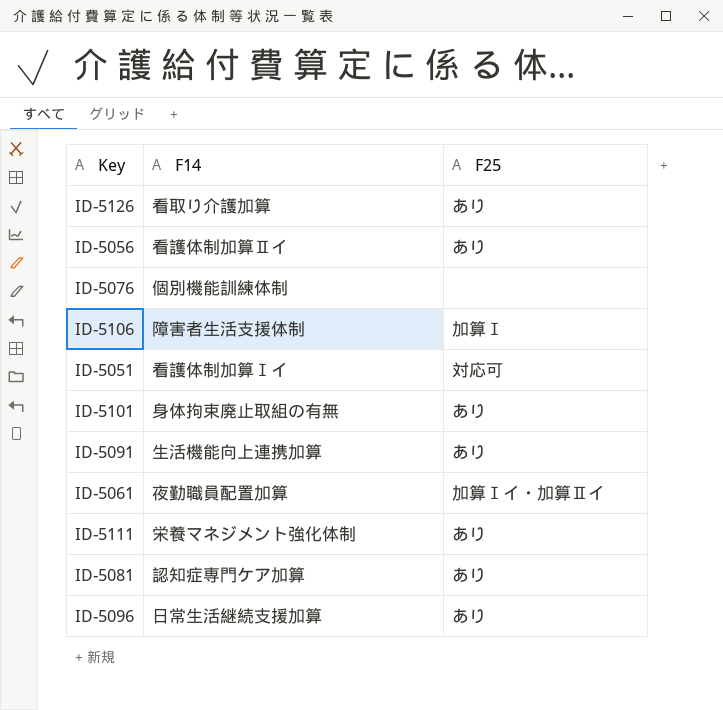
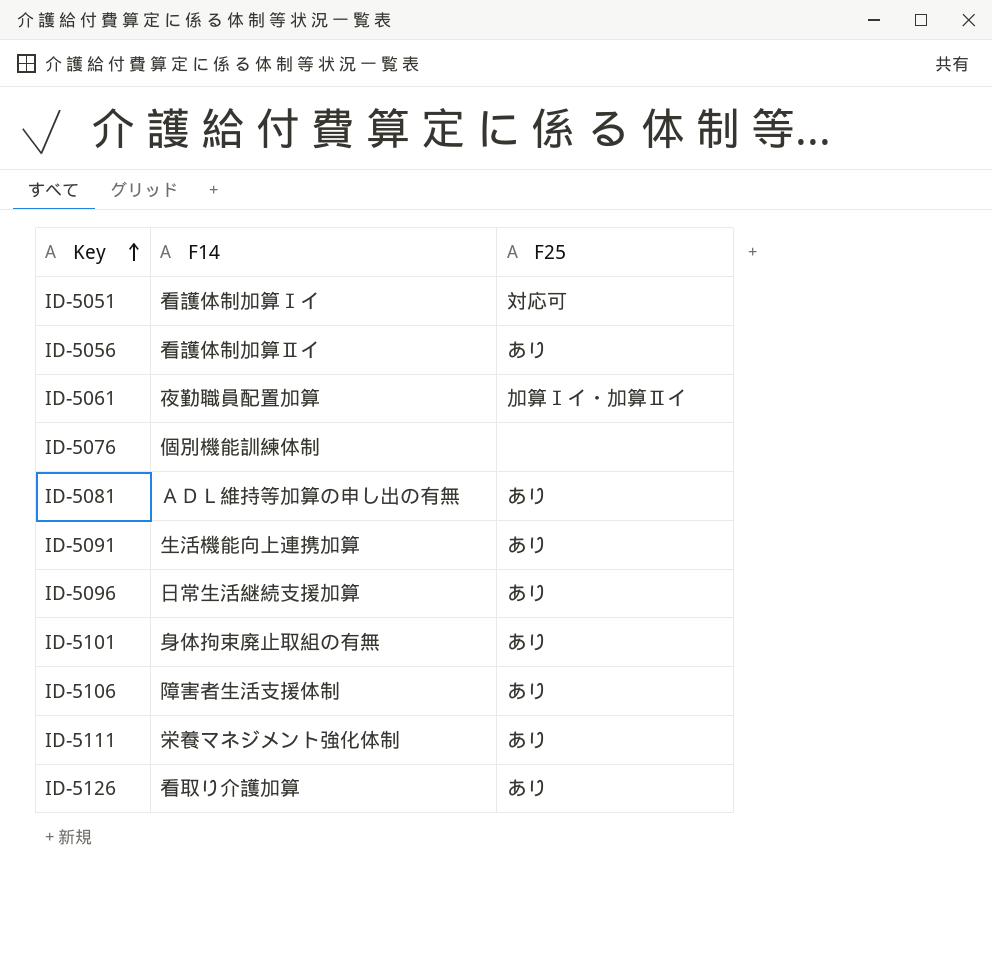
row order: none -> Key ascending
ID-5081 | F14: 認知症専門ケア加算 -> ＡＤＬ維持等加算の申し出の有無
ID-5106 | F25: 加算Ⅰ -> あり

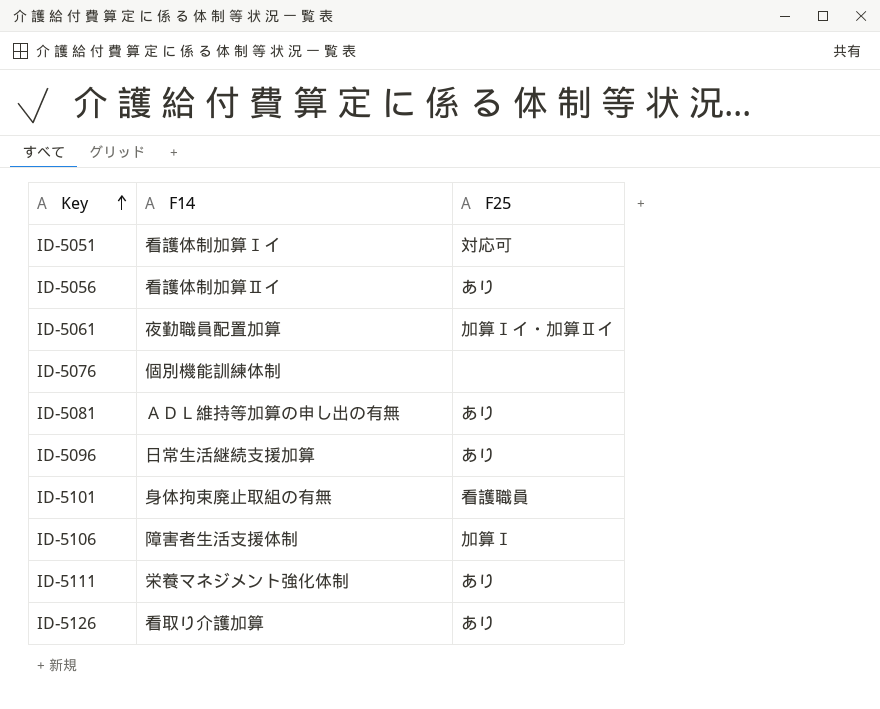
row ID-5091: 生活機能向上連携加算 | あり -> none
ID-5101 | F25: あり -> 看護職員
ID-5106 | F25: あり -> 加算Ⅰ

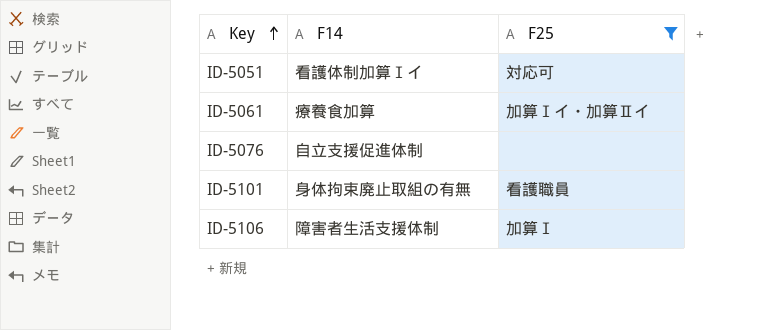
filter: none -> F25 != あり
ID-5061 | F14: 夜勤職員配置加算 -> 療養食加算
ID-5076 | F14: 個別機能訓練体制 -> 自立支援促進体制

